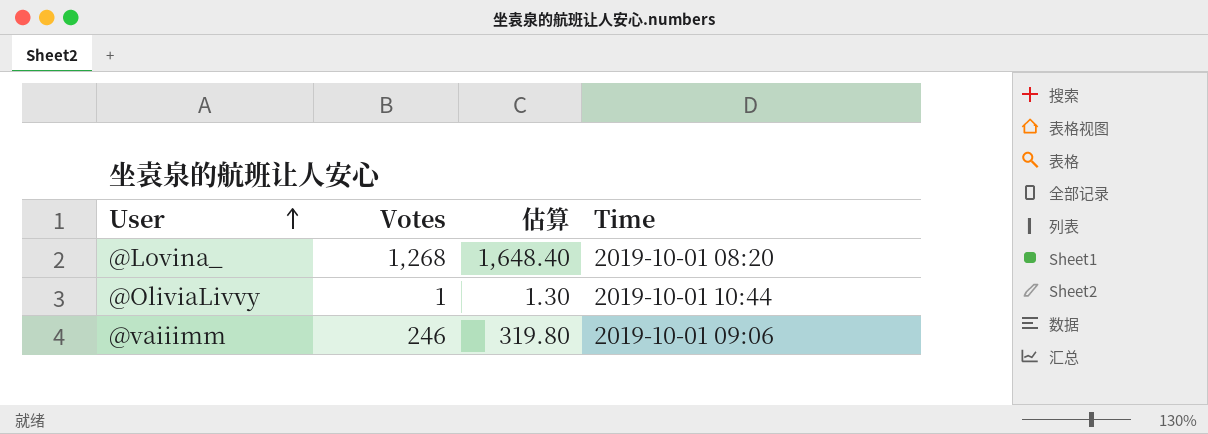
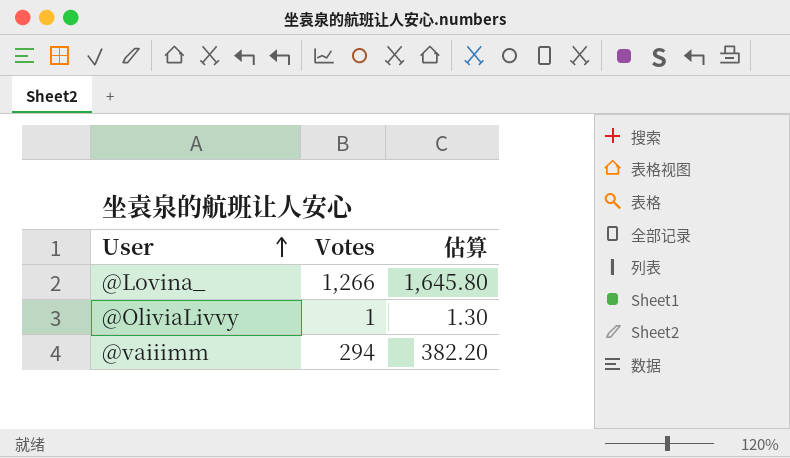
column Time | position: 4 -> none
@Lovina_ | Votes: 1,268 -> 1,266
@Lovina_ | 估算: 1,648.40 -> 1,645.80
@vaiiimm | Votes: 246 -> 294
@vaiiimm | 估算: 319.80 -> 382.20

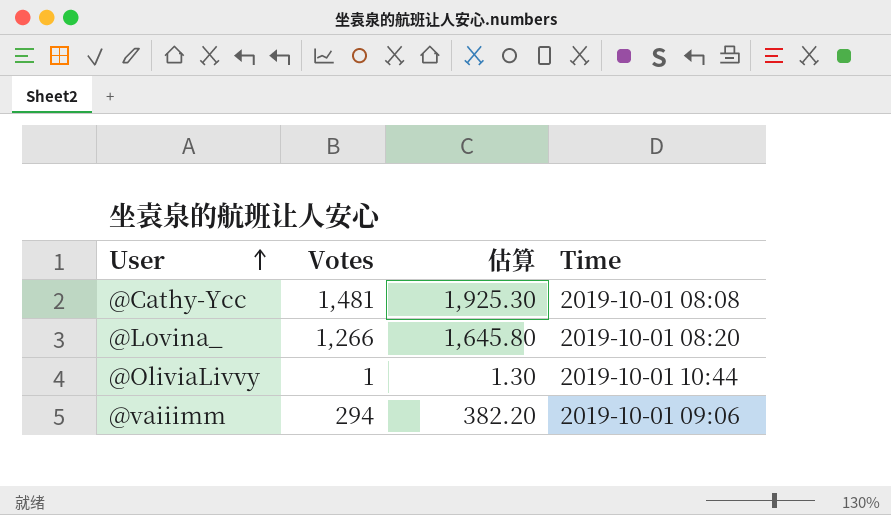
column Time | position: none -> 4
row @Cathy-Ycc: none -> 1,481 | 1,925.30 | 2019-10-01 08:08

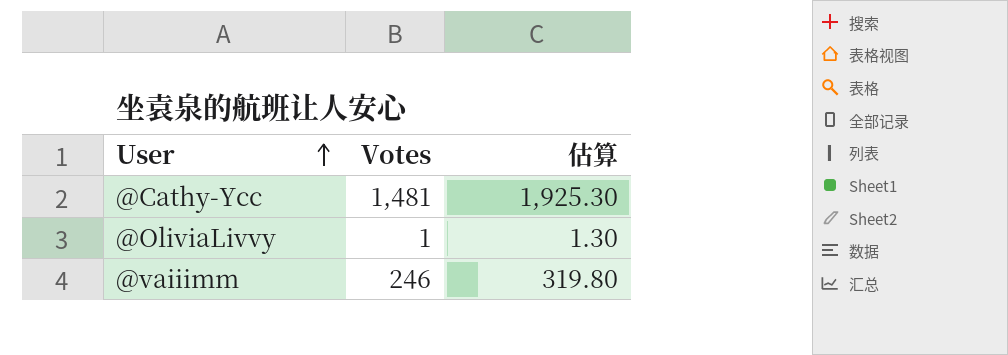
column Time | position: 4 -> none
row @Lovina_: 1,266 | 1,645.80 | 2019-10-01 08:20 -> none
@vaiiimm | Votes: 294 -> 246
@vaiiimm | 估算: 382.20 -> 319.80

